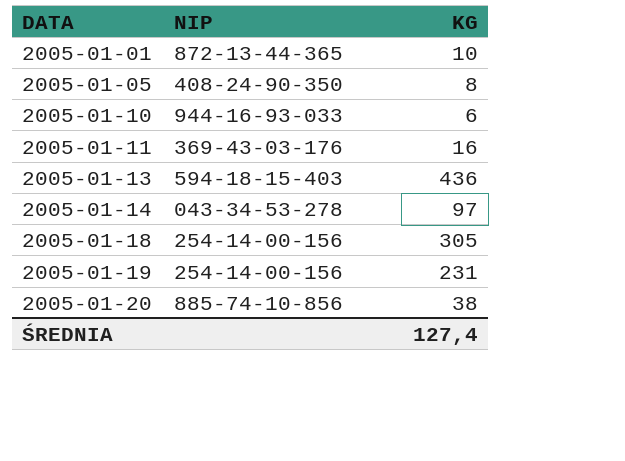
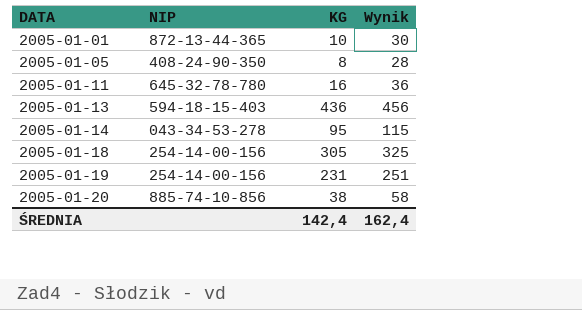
column Wynik | formula: none -> [KG] + 20
row 2005-01-10: 944-16-93-033 | 6 -> none
2005-01-11 | NIP: 369-43-03-176 -> 645-32-78-780
2005-01-14 | KG: 97 -> 95
ŚREDNIA | KG: 127,4 -> 142,4

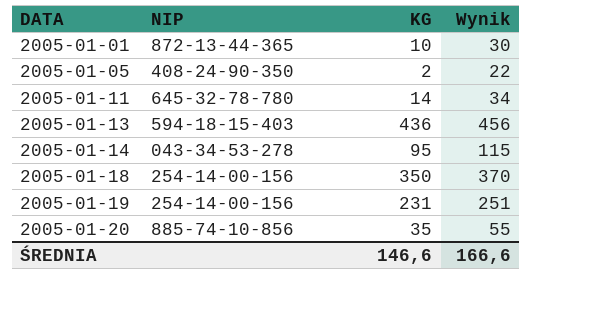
2005-01-05 | KG: 8 -> 2
2005-01-05 | Wynik: 28 -> 22
2005-01-11 | KG: 16 -> 14
2005-01-11 | Wynik: 36 -> 34
2005-01-18 | KG: 305 -> 350
2005-01-18 | Wynik: 325 -> 370
2005-01-20 | KG: 38 -> 35
2005-01-20 | Wynik: 58 -> 55
ŚREDNIA | KG: 142,4 -> 146,6
ŚREDNIA | Wynik: 162,4 -> 166,6

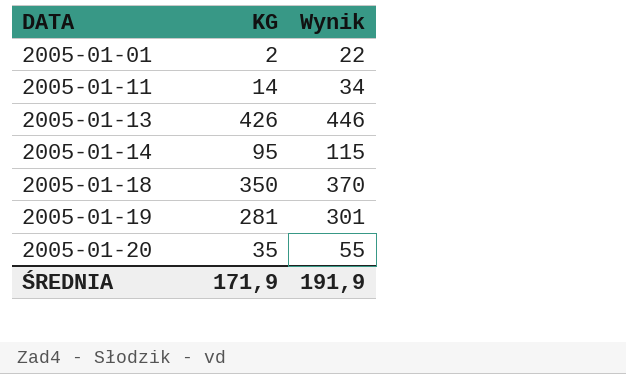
column NIP | position: 2 -> none
row 2005-01-05: 408-24-90-350 | 2 | 22 -> none
2005-01-01 | KG: 10 -> 2
2005-01-01 | Wynik: 30 -> 22
2005-01-13 | KG: 436 -> 426
2005-01-13 | Wynik: 456 -> 446
2005-01-19 | KG: 231 -> 281
2005-01-19 | Wynik: 251 -> 301
ŚREDNIA | KG: 146,6 -> 171,9
ŚREDNIA | Wynik: 166,6 -> 191,9

